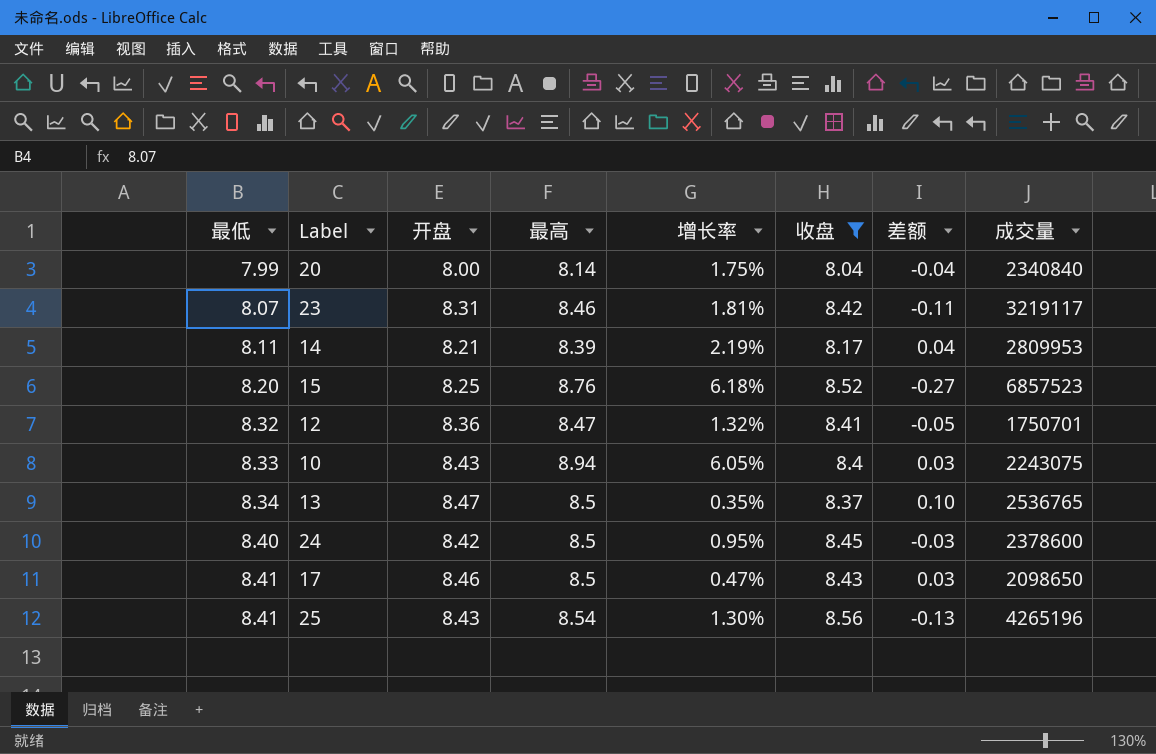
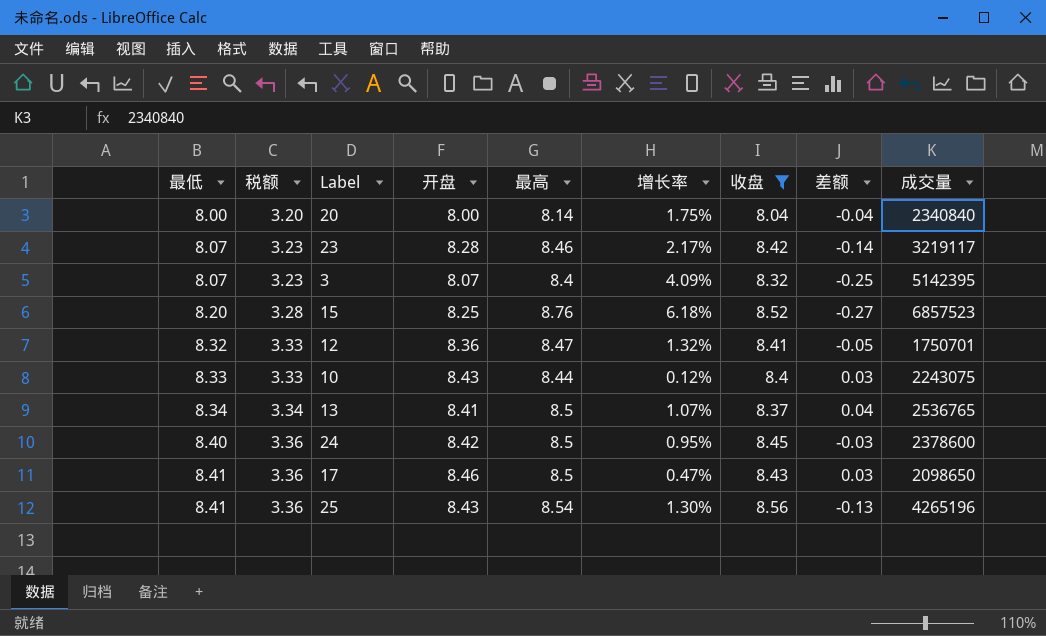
column 税额 | formula: none -> [最低] * 0.4
row 14: 8.11 | 8.21 | 8.39 | 2.19% | 8.17 | 0.04 | 2809953 -> none
20 | 最低: 7.99 -> 8.00
23 | 开盘: 8.31 -> 8.28
23 | 增长率: 1.81% -> 2.17%
23 | 差额: -0.11 -> -0.14
row 3: none -> 8.07 | 3.23 | 8.07 | 8.4 | 4.09% | 8.32 | -0.25 | 5142395
10 | 最高: 8.94 -> 8.44
10 | 增长率: 6.05% -> 0.12%
13 | 开盘: 8.47 -> 8.41
13 | 增长率: 0.35% -> 1.07%
13 | 差额: 0.10 -> 0.04

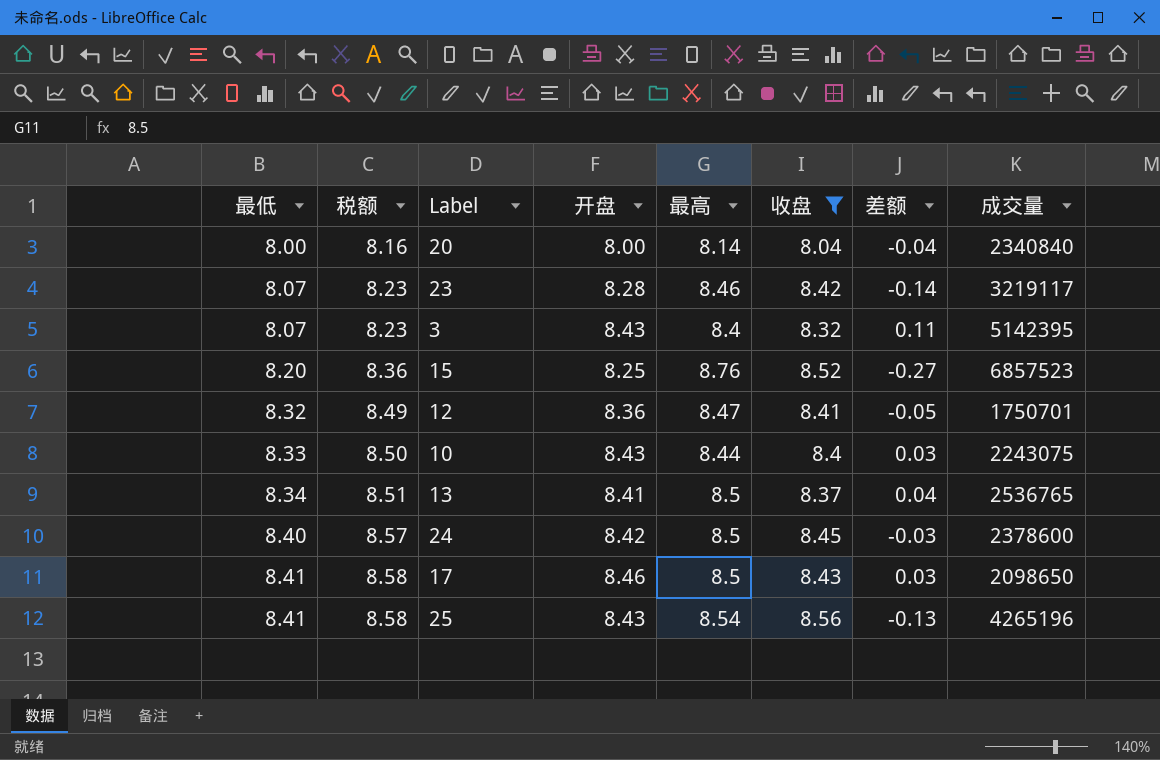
column 增长率 | formula: ([最高] - [开盘]) / [开盘] -> none
column 税额 | formula: [最低] * 0.4 -> [最低] * 1.02
3 | 开盘: 8.07 -> 8.43
3 | 差额: -0.25 -> 0.11

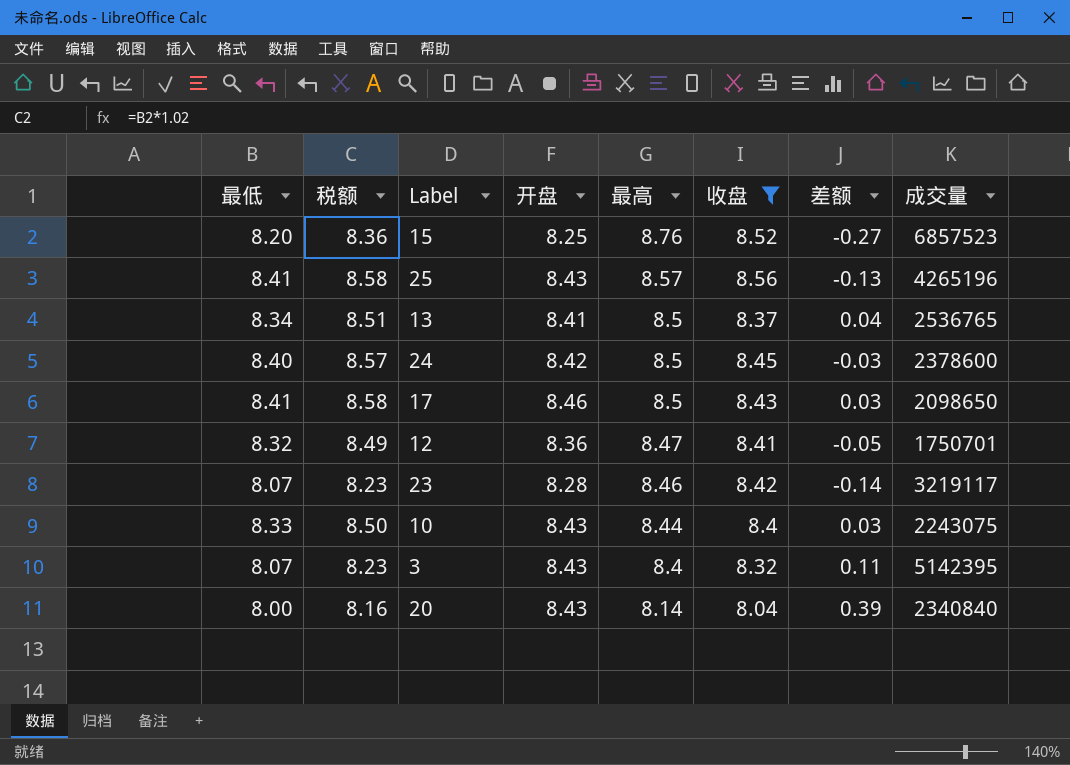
row order: 最低 ascending -> 最高 descending
25 | 最高: 8.54 -> 8.57
20 | 开盘: 8.00 -> 8.43
20 | 差额: -0.04 -> 0.39

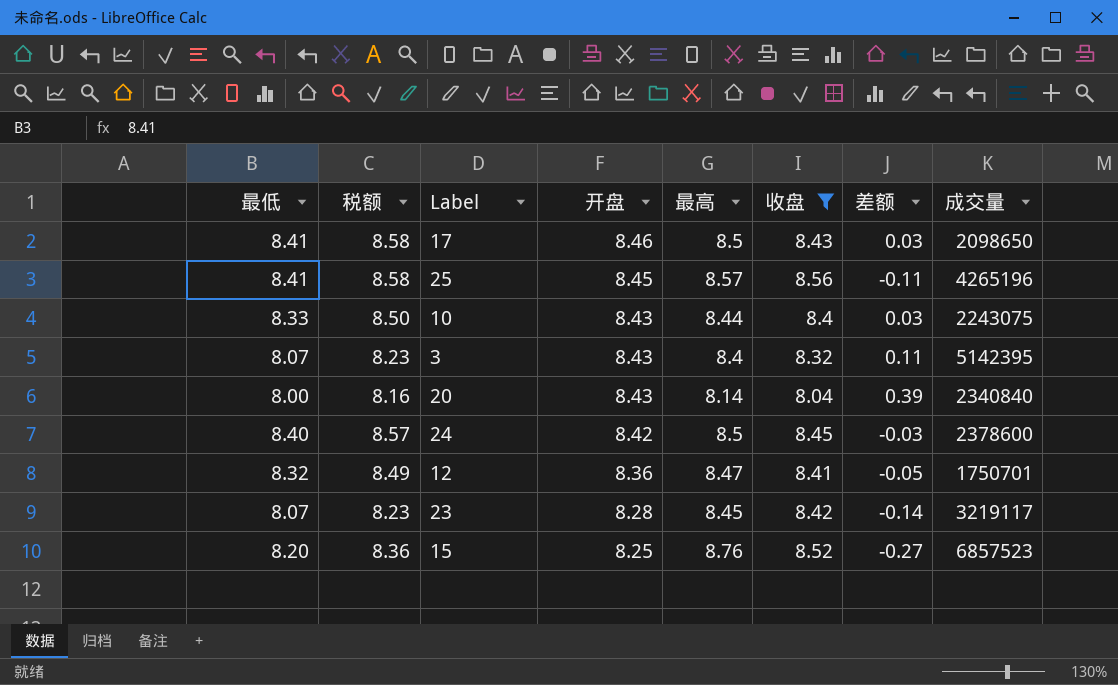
row order: 最高 descending -> 开盘 descending
row 13: 8.34 | 8.51 | 8.41 | 8.5 | 8.37 | 0.04 | 2536765 -> none
25 | 开盘: 8.43 -> 8.45
25 | 差额: -0.13 -> -0.11
23 | 最高: 8.46 -> 8.45

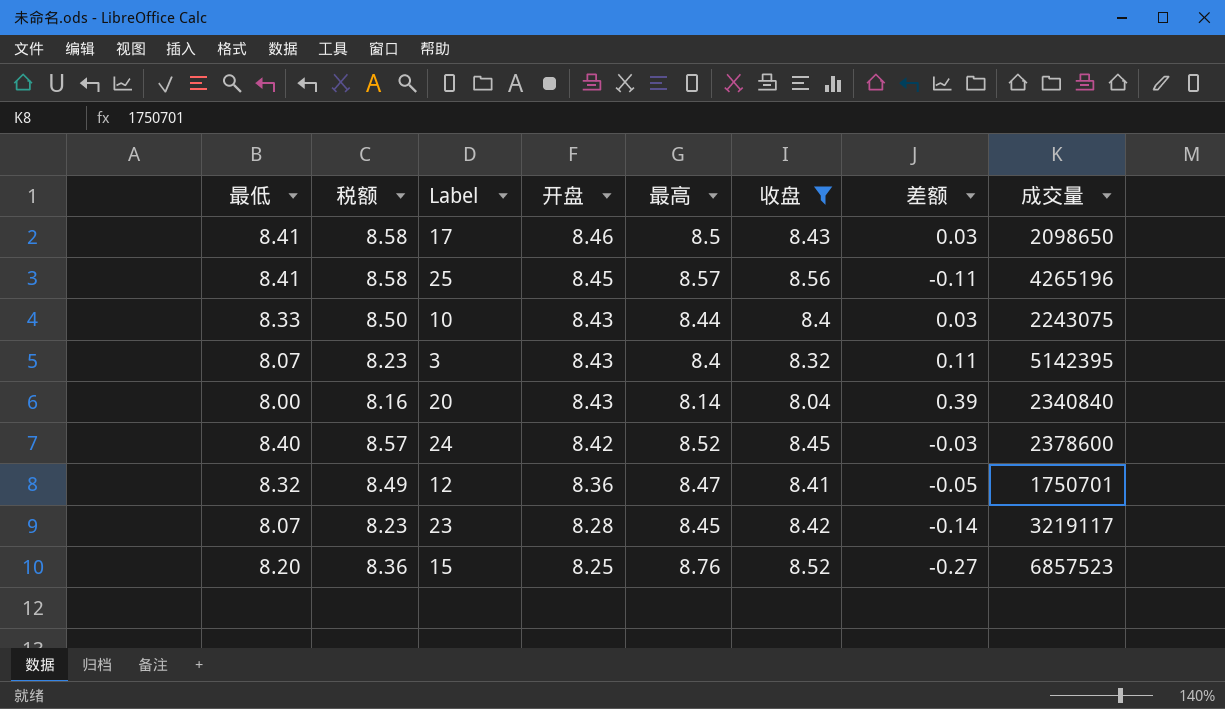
24 | 最高: 8.5 -> 8.52

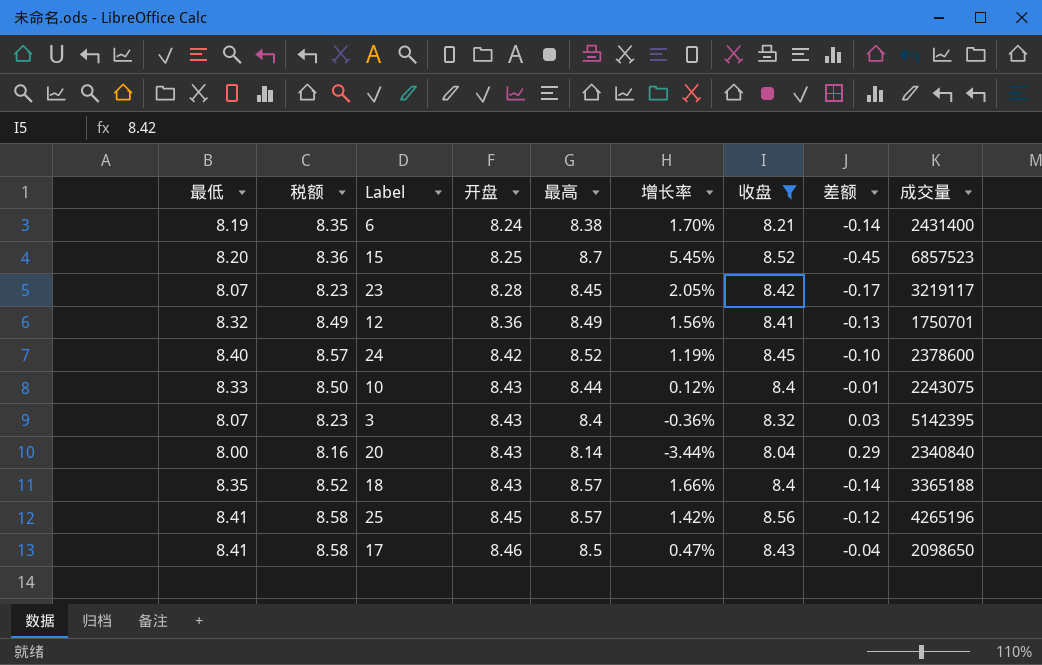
row order: 开盘 descending -> 开盘 ascending
column 增长率 | formula: none -> ([最高] - [开盘]) / [开盘]
column 差额 | formula: [开盘] - [收盘] -> [开盘] - [最高]
row 6: none -> 8.19 | 8.35 | 8.24 | 8.38 | 1.70% | 8.21 | -0.14 | 2431400
15 | 最高: 8.76 -> 8.7
12 | 最高: 8.47 -> 8.49
row 18: none -> 8.35 | 8.52 | 8.43 | 8.57 | 1.66% | 8.4 | -0.14 | 3365188

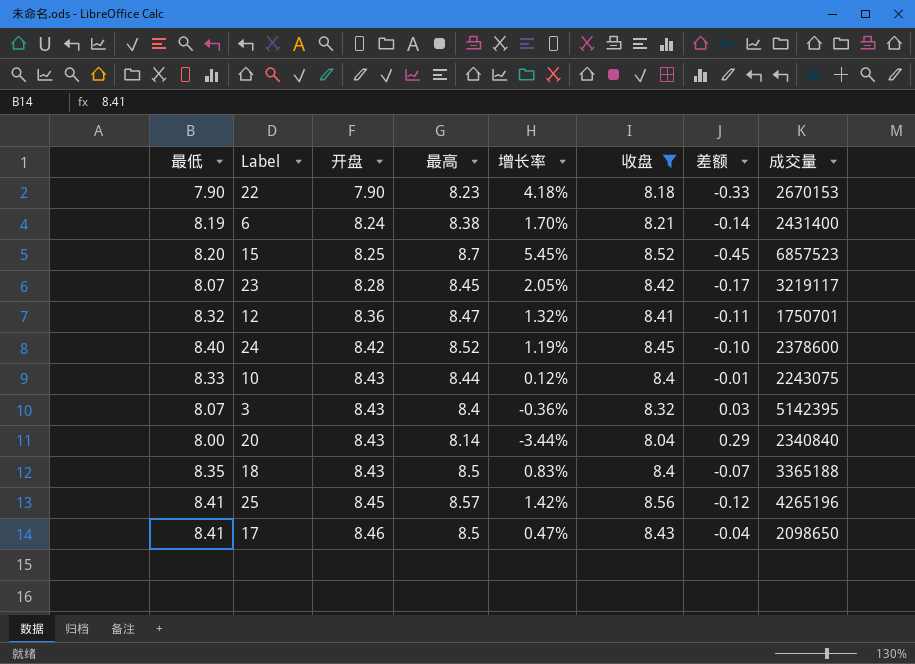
column 税额 | formula: [最低] * 1.02 -> none
row 22: none -> 7.90 | 7.90 | 8.23 | 4.18% | 8.18 | -0.33 | 2670153
12 | 最高: 8.49 -> 8.47
12 | 增长率: 1.56% -> 1.32%
12 | 差额: -0.13 -> -0.11
18 | 最高: 8.57 -> 8.5
18 | 增长率: 1.66% -> 0.83%
18 | 差额: -0.14 -> -0.07

